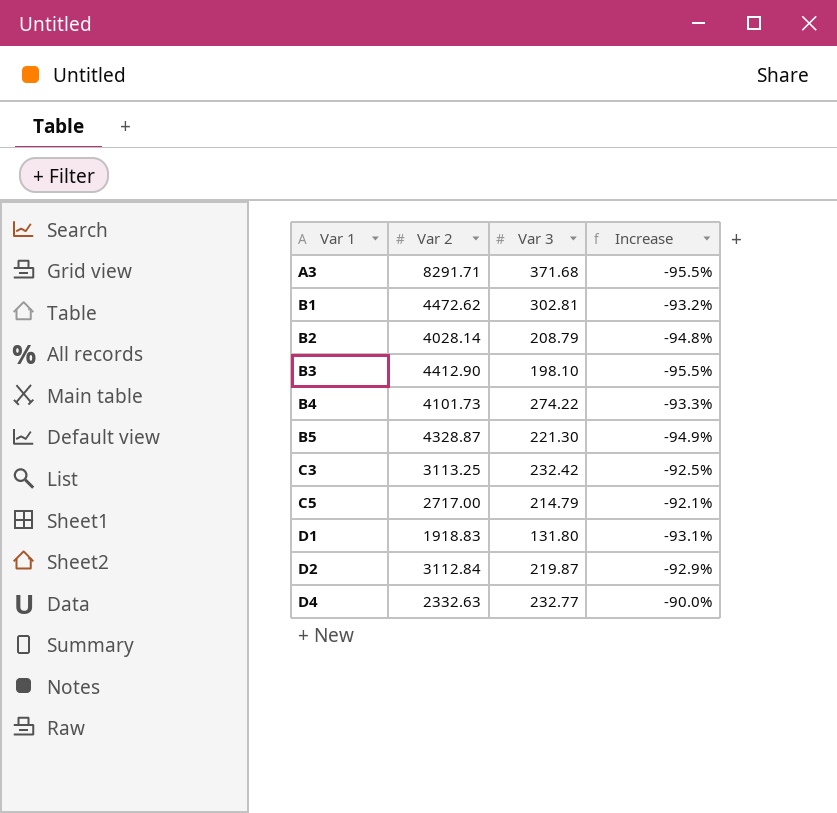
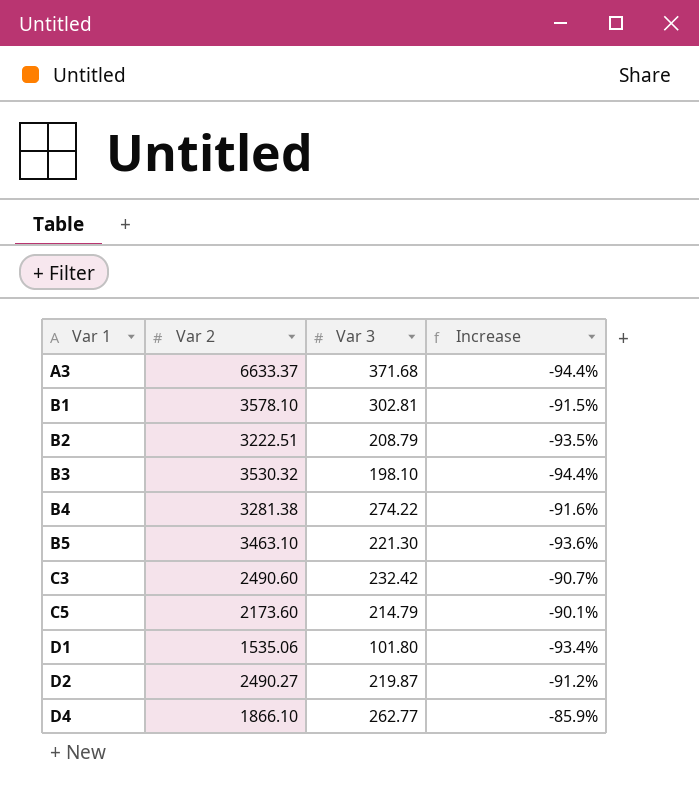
A3 | Var 2: 8291.71 -> 6633.37
A3 | Increase: -95.5% -> -94.4%
B1 | Var 2: 4472.62 -> 3578.10
B1 | Increase: -93.2% -> -91.5%
B2 | Var 2: 4028.14 -> 3222.51
B2 | Increase: -94.8% -> -93.5%
B3 | Var 2: 4412.90 -> 3530.32
B3 | Increase: -95.5% -> -94.4%
B4 | Var 2: 4101.73 -> 3281.38
B4 | Increase: -93.3% -> -91.6%
B5 | Var 2: 4328.87 -> 3463.10
B5 | Increase: -94.9% -> -93.6%
C3 | Var 2: 3113.25 -> 2490.60
C3 | Increase: -92.5% -> -90.7%
C5 | Var 2: 2717.00 -> 2173.60
C5 | Increase: -92.1% -> -90.1%
D1 | Var 2: 1918.83 -> 1535.06
D1 | Var 3: 131.80 -> 101.80
D1 | Increase: -93.1% -> -93.4%
D2 | Var 2: 3112.84 -> 2490.27
D2 | Increase: -92.9% -> -91.2%
D4 | Var 2: 2332.63 -> 1866.10
D4 | Var 3: 232.77 -> 262.77
D4 | Increase: -90.0% -> -85.9%

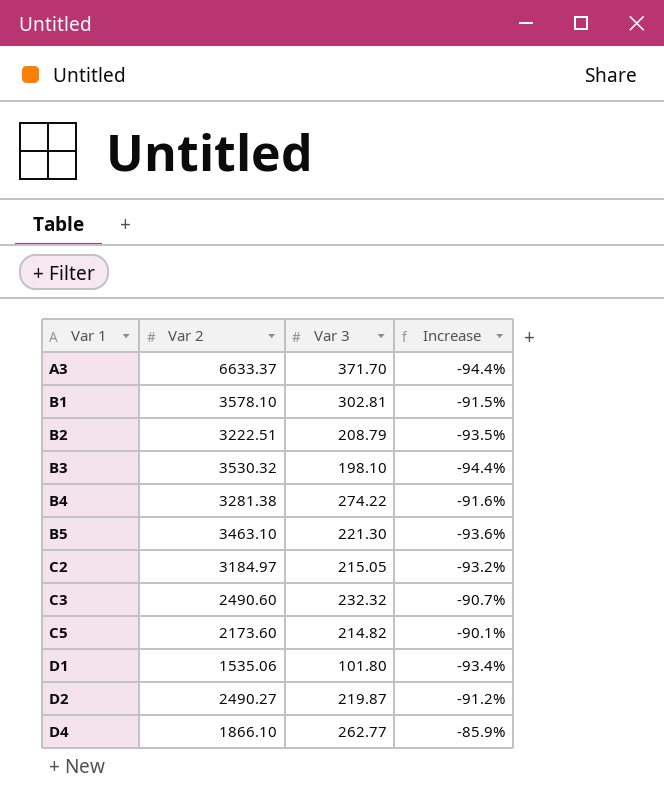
A3 | Var 3: 371.68 -> 371.70
row C2: none -> 3184.97 | 215.05 | -93.2%
C3 | Var 3: 232.42 -> 232.32
C5 | Var 3: 214.79 -> 214.82

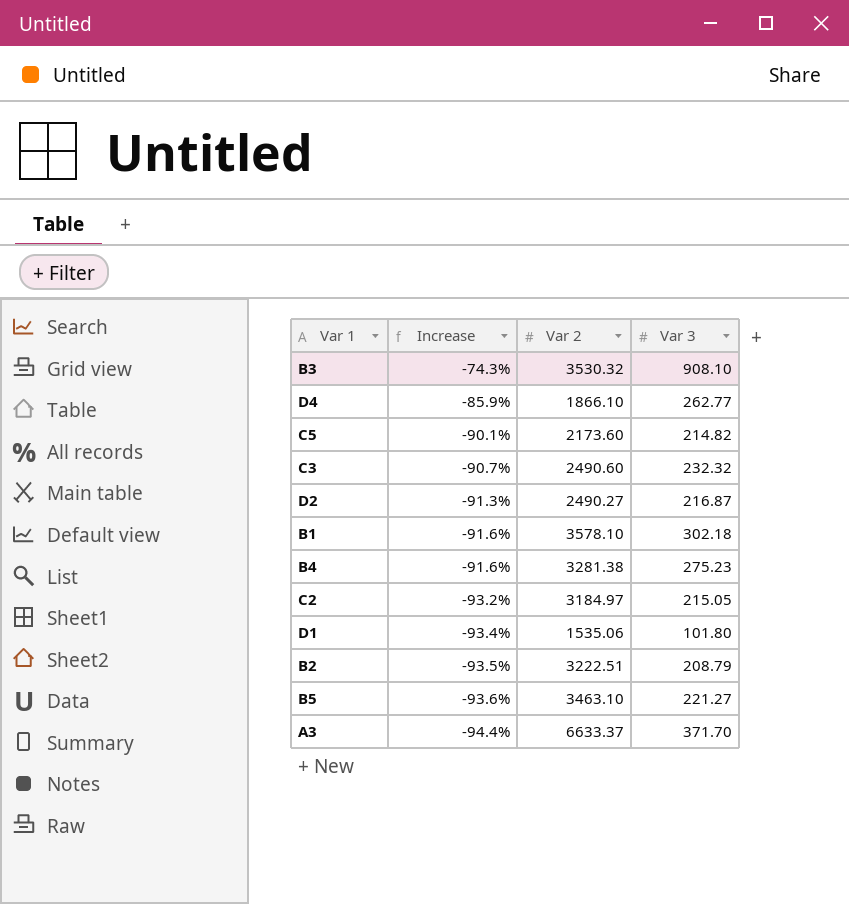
row order: Var 1 ascending -> Increase descending
column Increase | position: 4 -> 2
B3 | Increase: -94.4% -> -74.3%
B3 | Var 3: 198.10 -> 908.10
D2 | Increase: -91.2% -> -91.3%
D2 | Var 3: 219.87 -> 216.87
B1 | Increase: -91.5% -> -91.6%
B1 | Var 3: 302.81 -> 302.18
B4 | Var 3: 274.22 -> 275.23
B5 | Var 3: 221.30 -> 221.27

